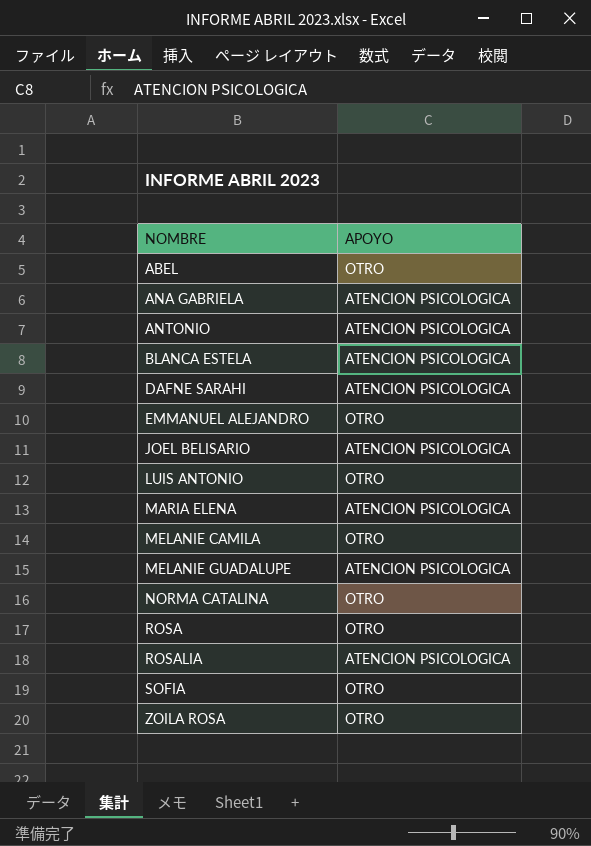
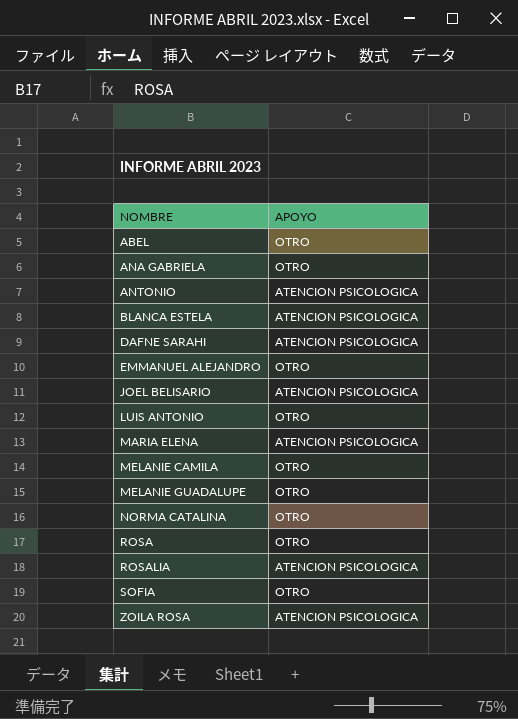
ANA GABRIELA | APOYO: ATENCION PSICOLOGICA -> OTRO
MELANIE GUADALUPE | APOYO: ATENCION PSICOLOGICA -> OTRO
ZOILA ROSA | APOYO: OTRO -> ATENCION PSICOLOGICA

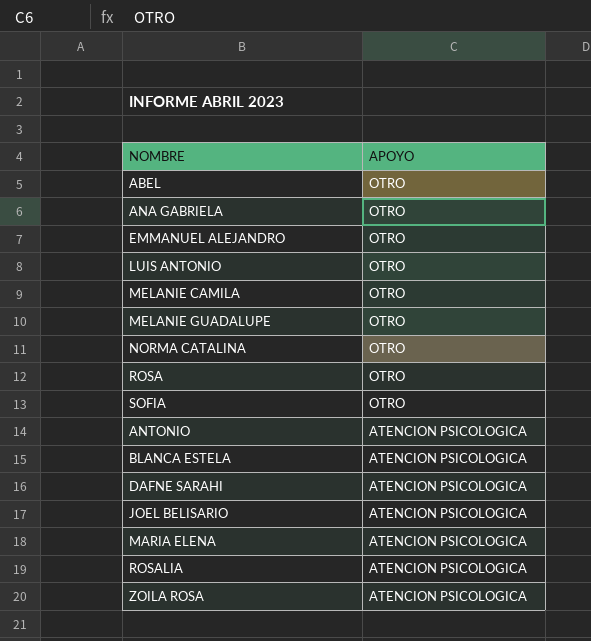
row order: NOMBRE ascending -> APOYO descending

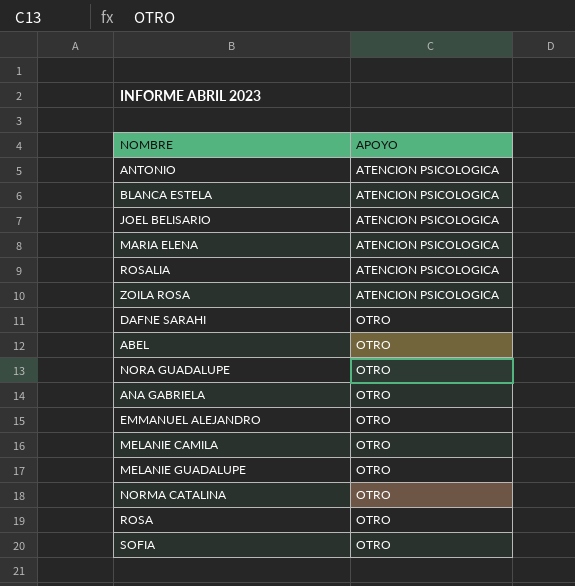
row order: APOYO descending -> APOYO ascending
row LUIS ANTONIO: OTRO -> none
DAFNE SARAHI | APOYO: ATENCION PSICOLOGICA -> OTRO
row NORA GUADALUPE: none -> OTRO

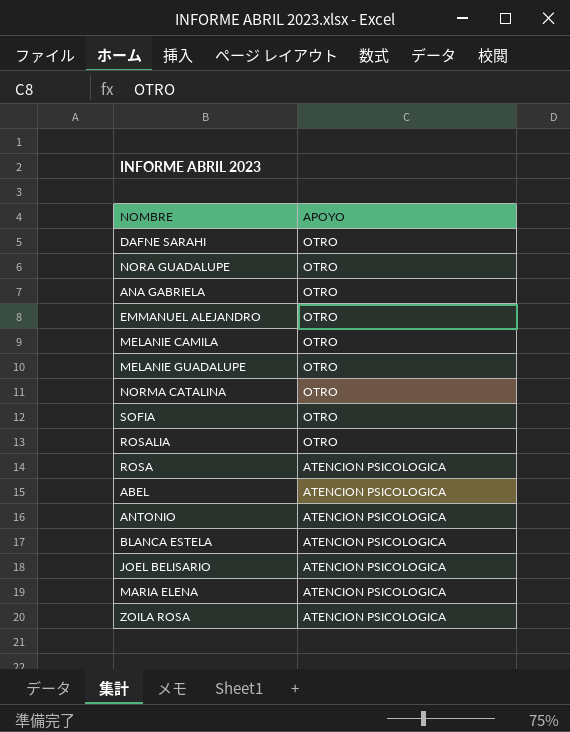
row order: APOYO ascending -> APOYO descending
ROSALIA | APOYO: ATENCION PSICOLOGICA -> OTRO
ROSA | APOYO: OTRO -> ATENCION PSICOLOGICA
ABEL | APOYO: OTRO -> ATENCION PSICOLOGICA

